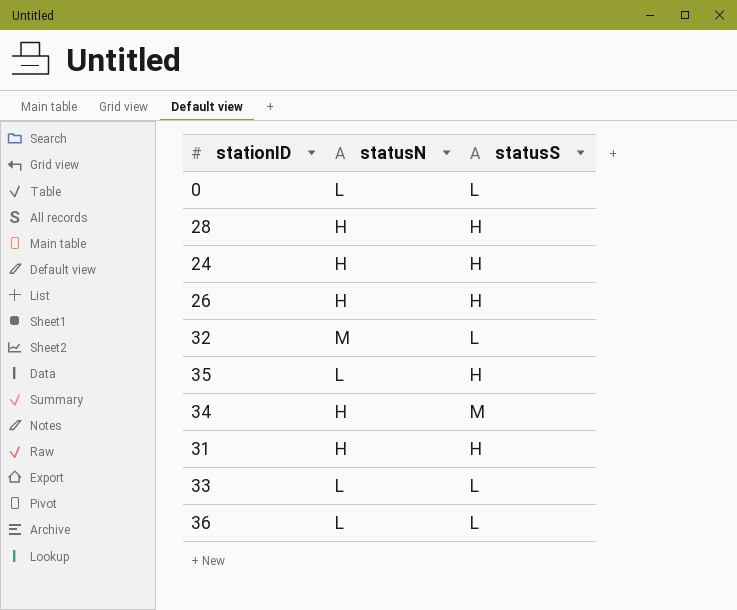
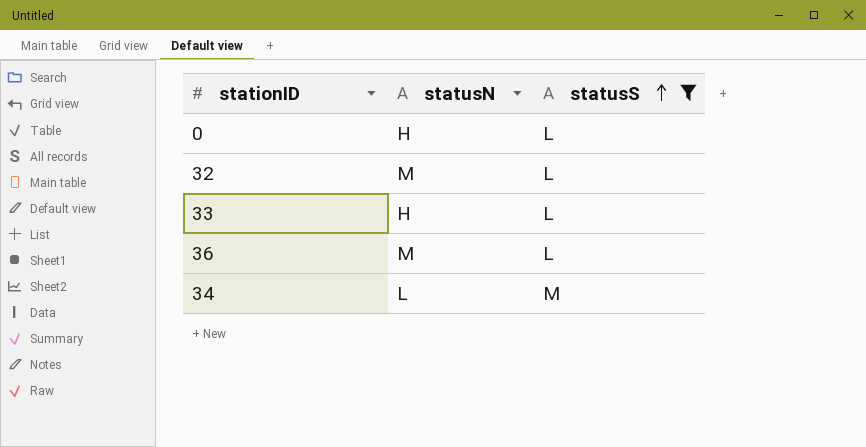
filter: none -> statusS != H
row order: none -> statusS ascending
0 | statusN: L -> H
33 | statusN: L -> H
36 | statusN: L -> M
34 | statusN: H -> L

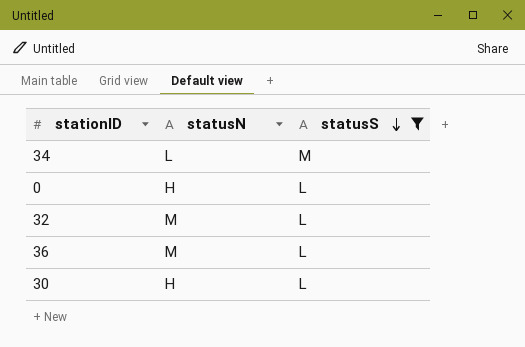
row order: statusS ascending -> statusS descending
row 33: H | L -> none
row 30: none -> H | L

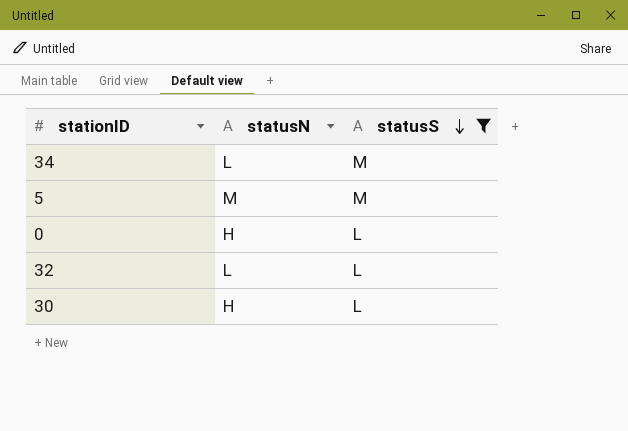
row 36: M | L -> none
row 5: none -> M | M
32 | statusN: M -> L

